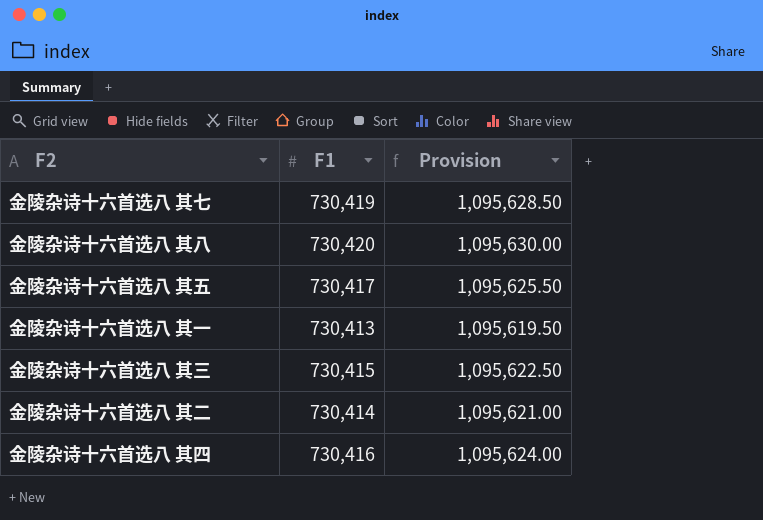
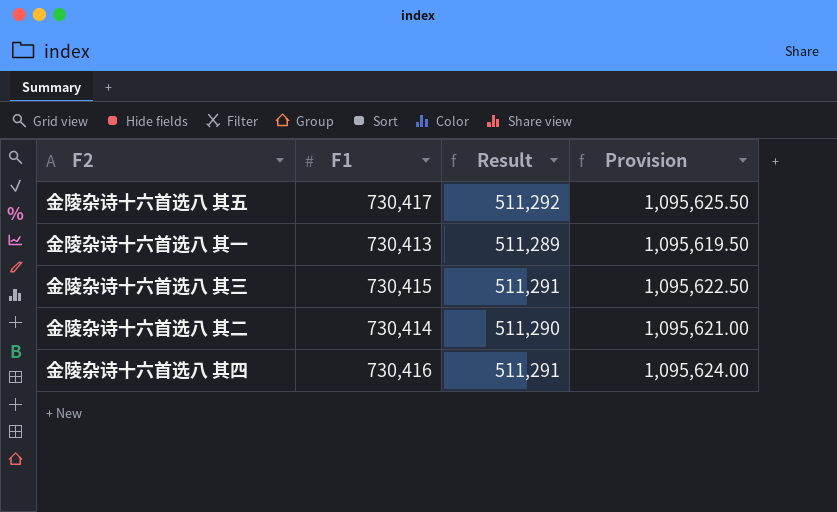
column Result | formula: none -> [F1] * 0.7
row 金陵杂诗十六首选八 其七: 730,419 | 1,095,628.50 -> none
row 金陵杂诗十六首选八 其八: 730,420 | 1,095,630.00 -> none

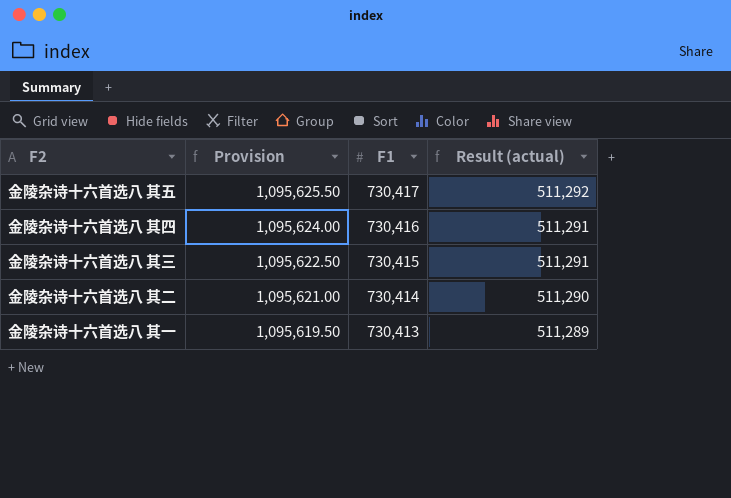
row order: none -> Provision descending
column Provision | position: 4 -> 2
column name: Result -> Result (actual)

